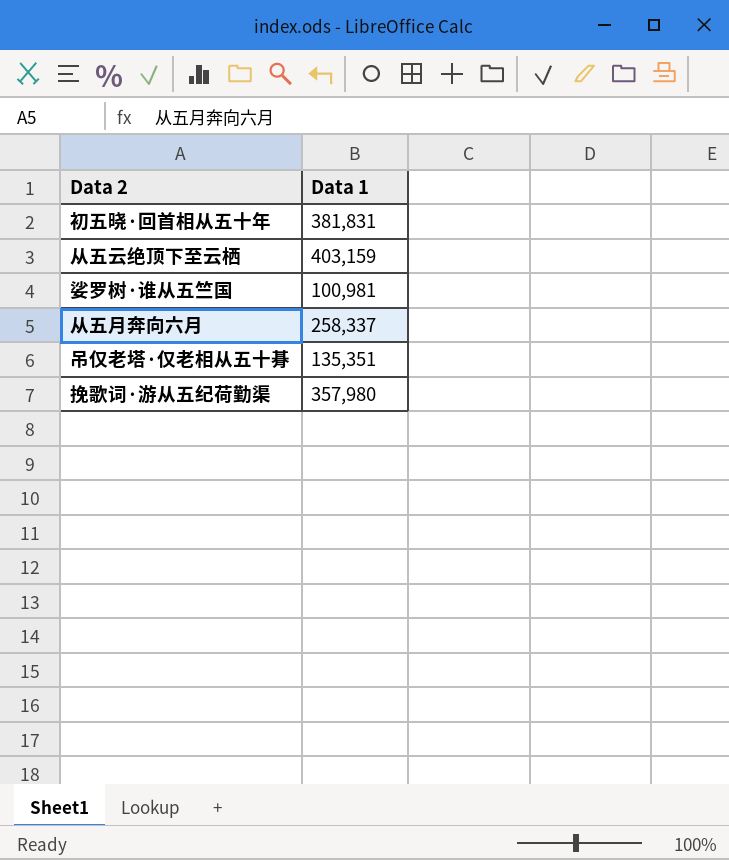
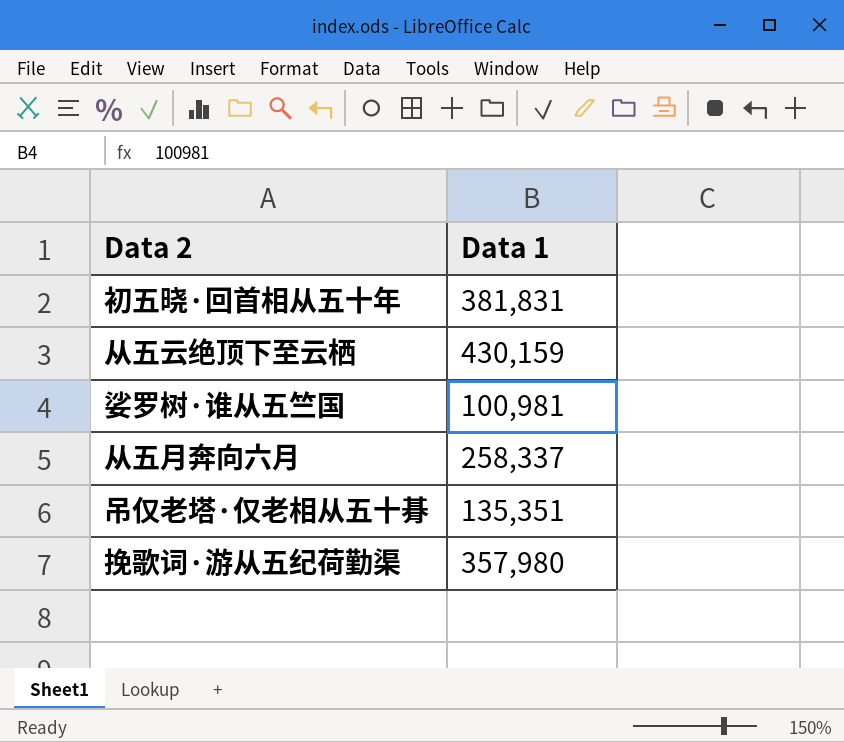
从五云绝顶下至云栖 | Data 1: 403,159 -> 430,159

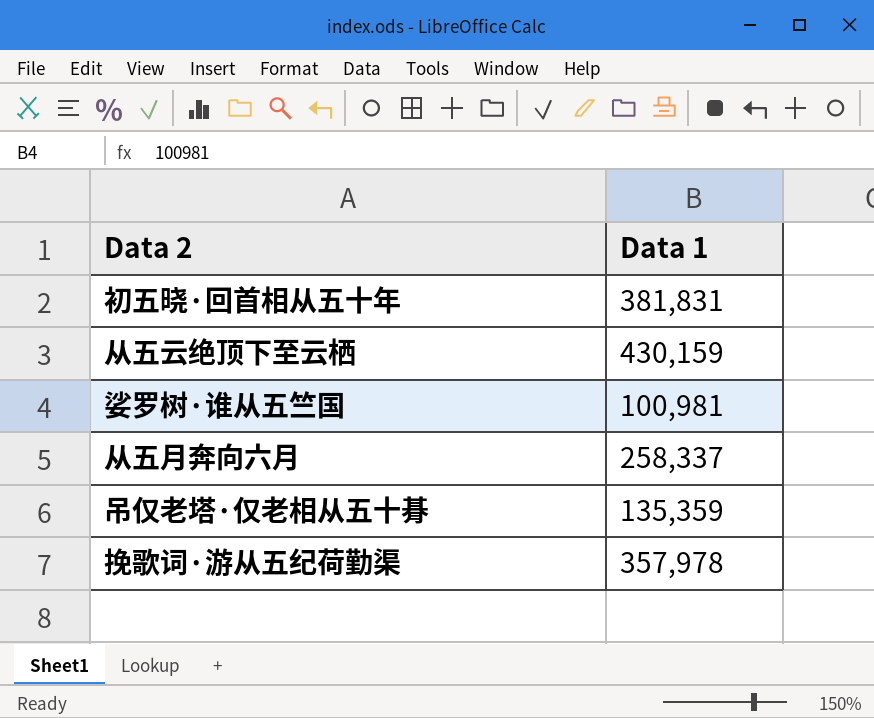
吊仅老塔·仅老相从五十朞 | Data 1: 135,351 -> 135,359
挽歌词·游从五纪荷勤渠 | Data 1: 357,980 -> 357,978

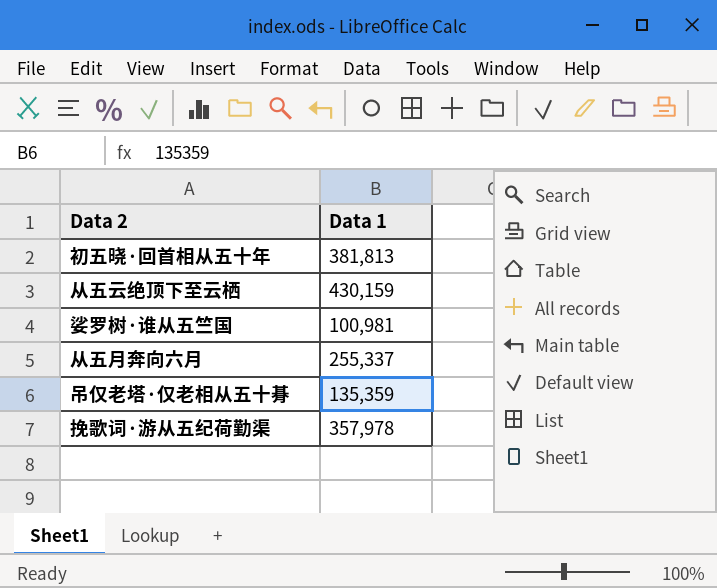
初五晓·回首相从五十年 | Data 1: 381,831 -> 381,813
从五月奔向六月 | Data 1: 258,337 -> 255,337

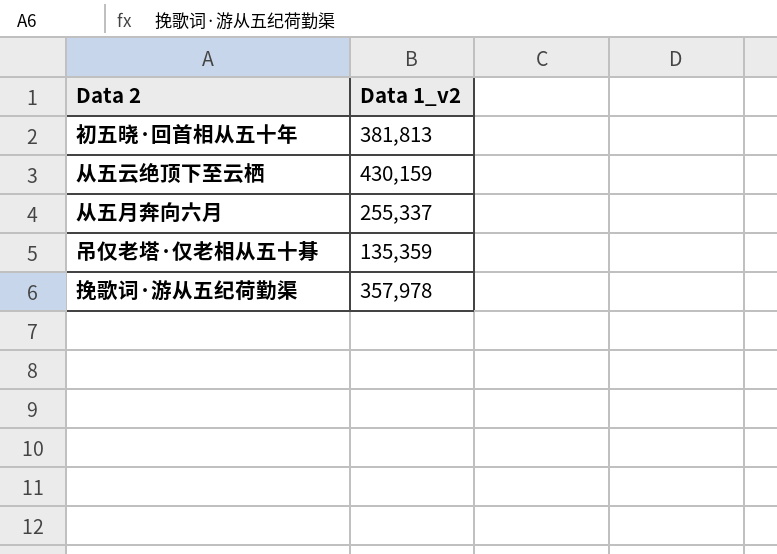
column name: Data 1 -> Data 1_v2
row 娑罗树·谁从五竺国: 100,981 -> none

